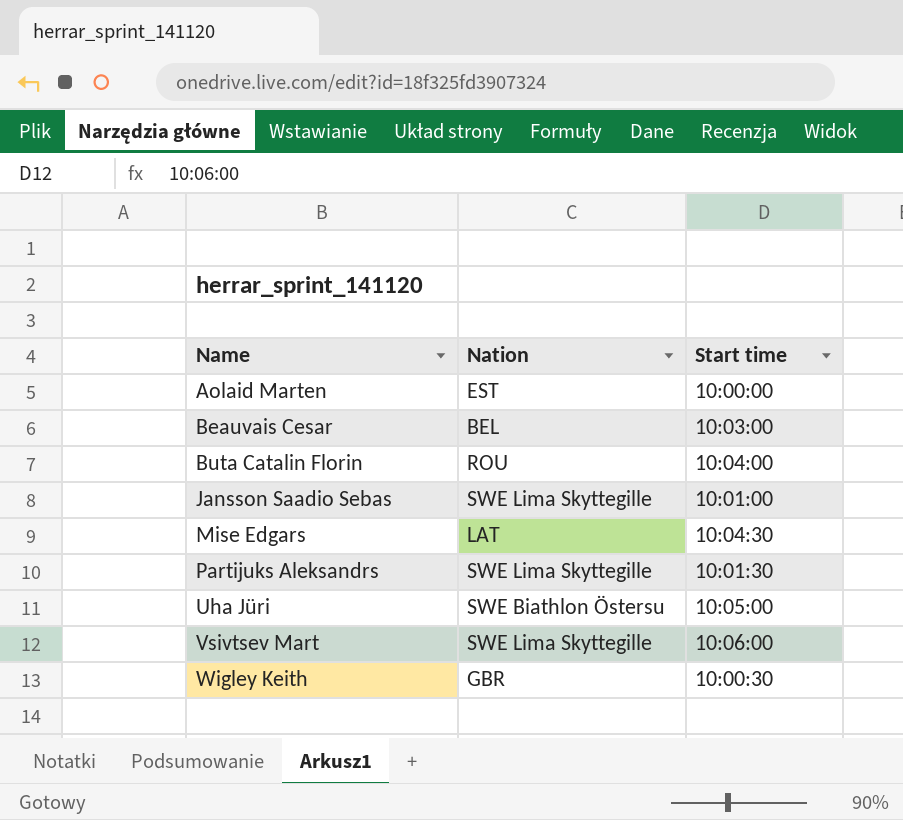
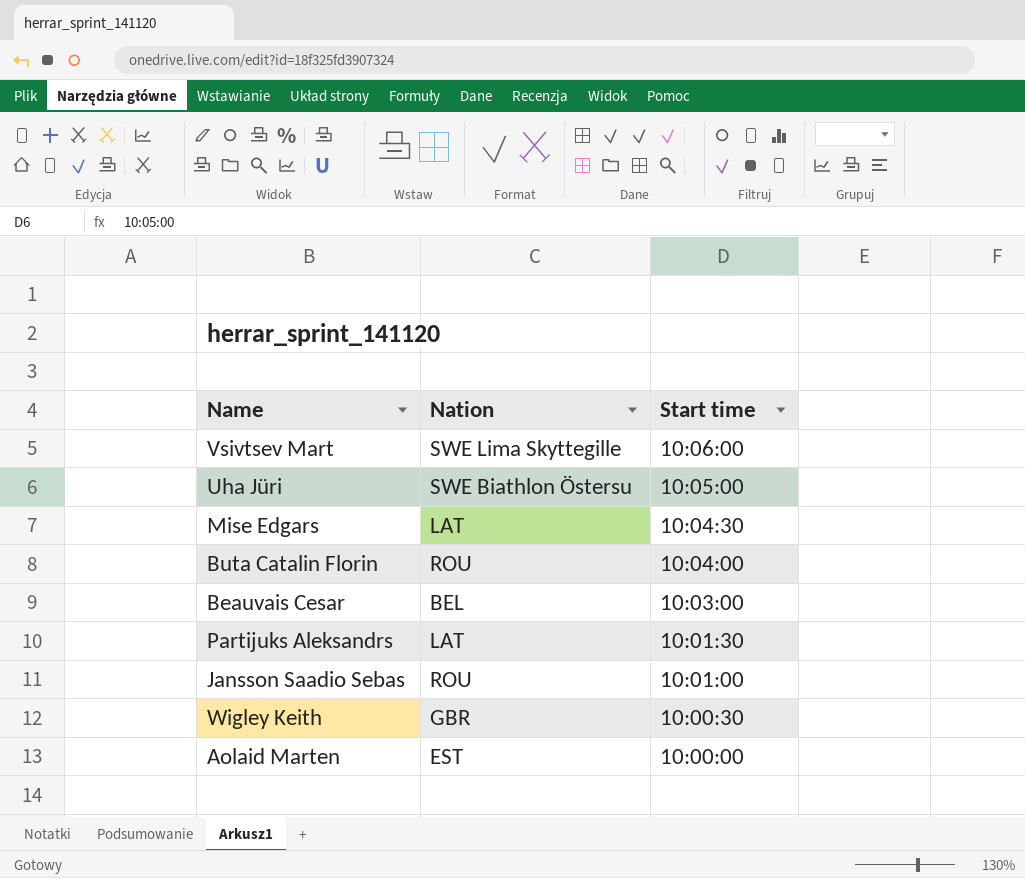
row order: Name ascending -> Start time descending
Partijuks Aleksandrs | Nation: SWE Lima Skyttegille -> LAT
Jansson Saadio Sebas | Nation: SWE Lima Skyttegille -> ROU

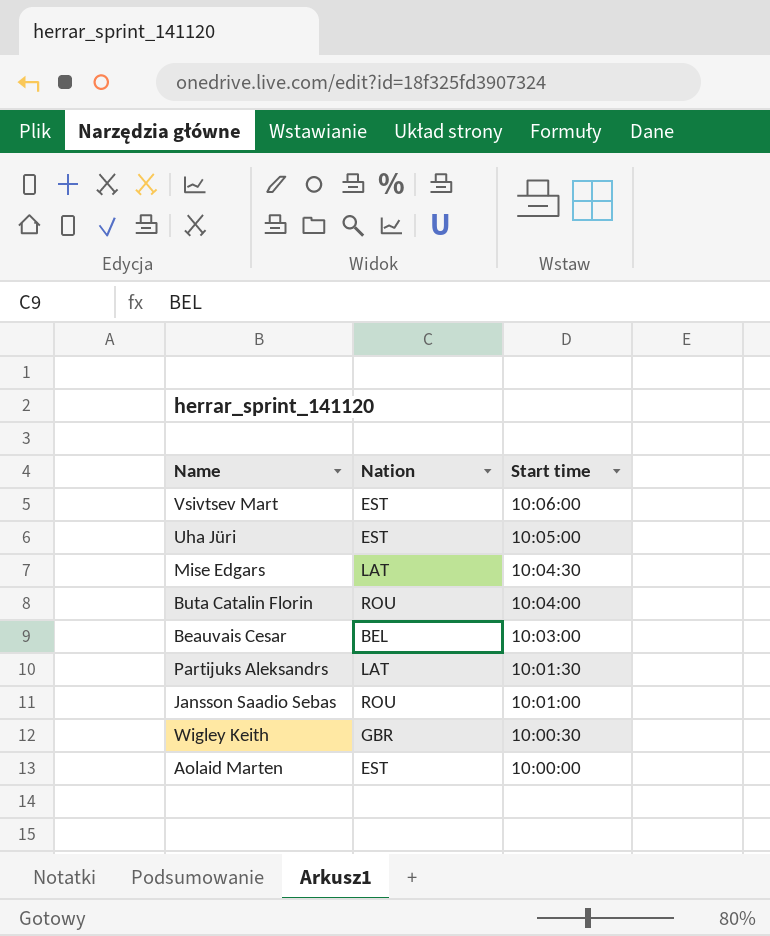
Vsivtsev Mart | Nation: SWE Lima Skyttegille -> EST
Uha Jüri | Nation: SWE Biathlon Östersu -> EST

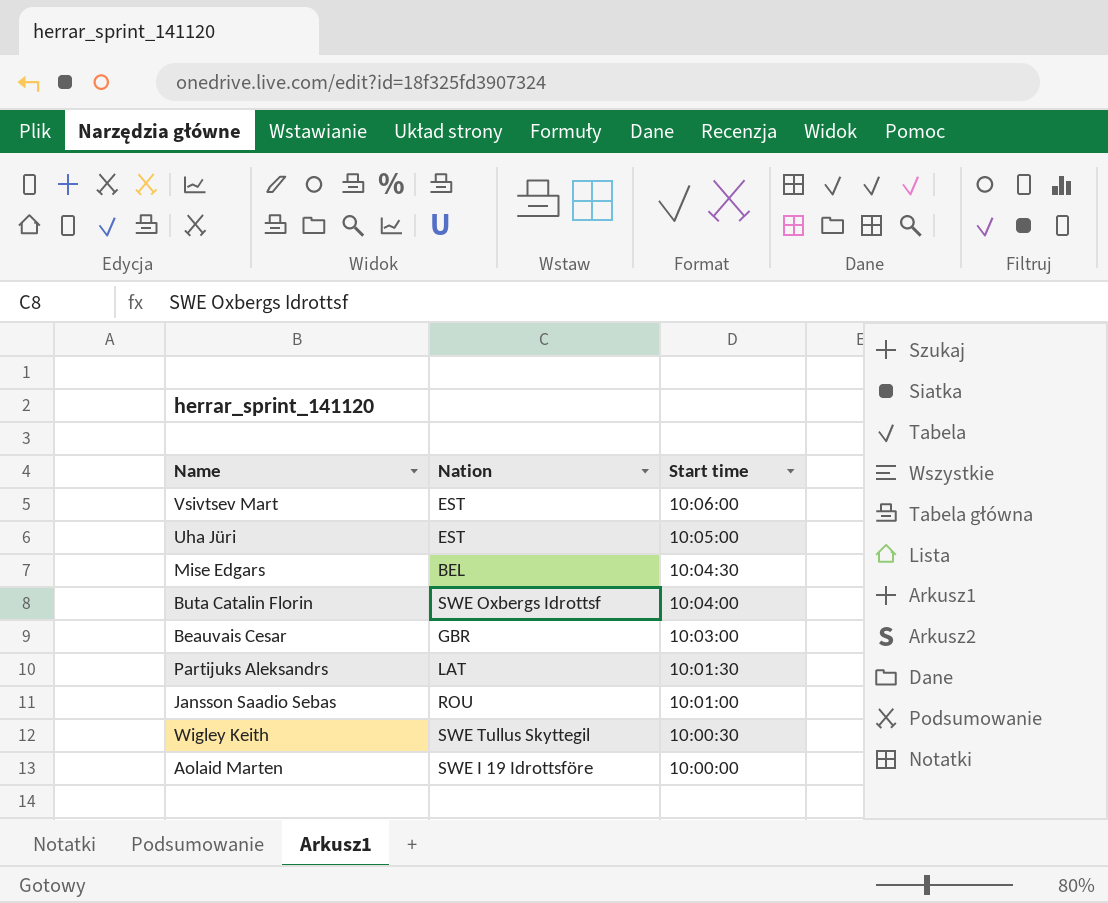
Mise Edgars | Nation: LAT -> BEL
Buta Catalin Florin | Nation: ROU -> SWE Oxbergs Idrottsf
Beauvais Cesar | Nation: BEL -> GBR
Wigley Keith | Nation: GBR -> SWE Tullus Skyttegil
Aolaid Marten | Nation: EST -> SWE I 19 Idrottsföre

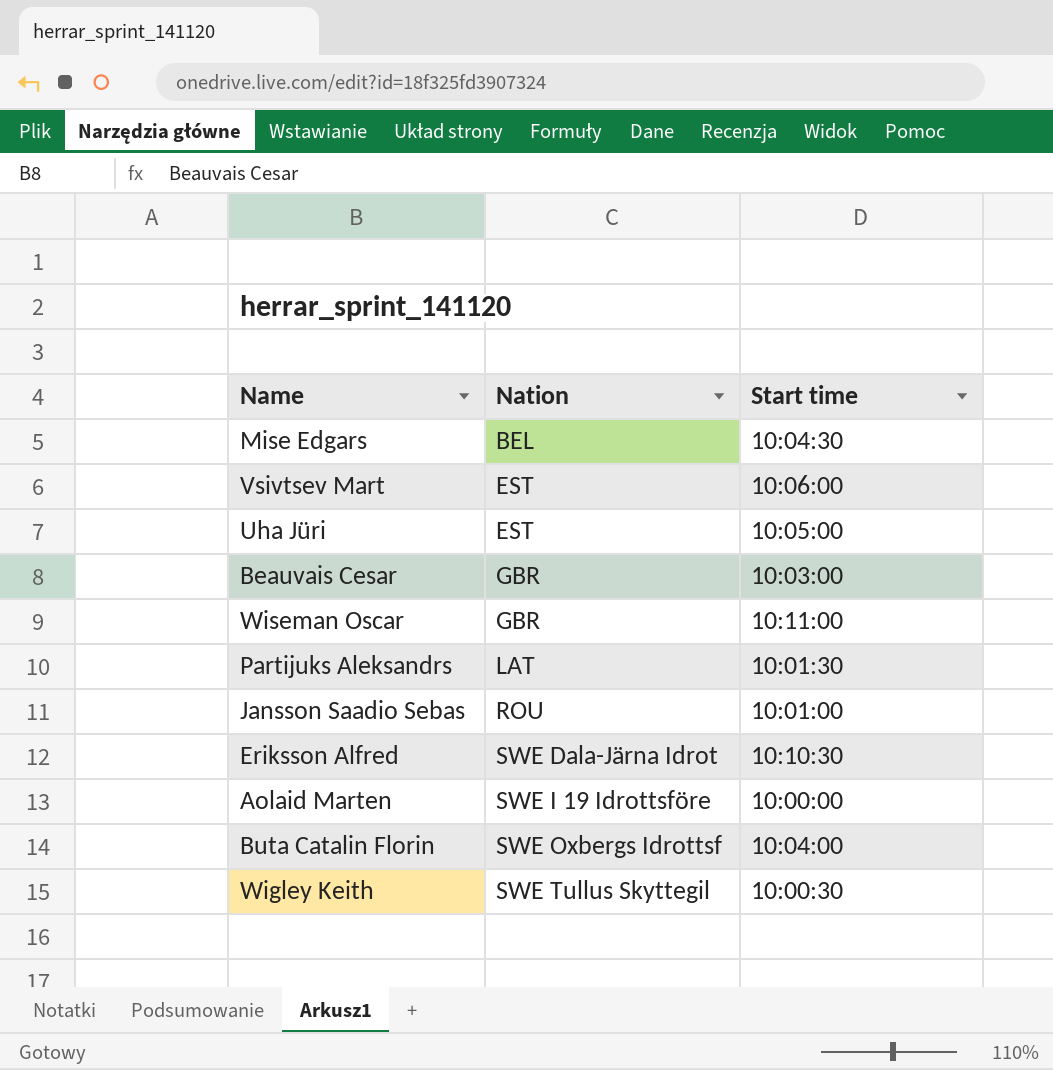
row order: Start time descending -> Nation ascending
row Wiseman Oscar: none -> GBR | 10:11:00
row Eriksson Alfred: none -> SWE Dala-Järna Idrot | 10:10:30

